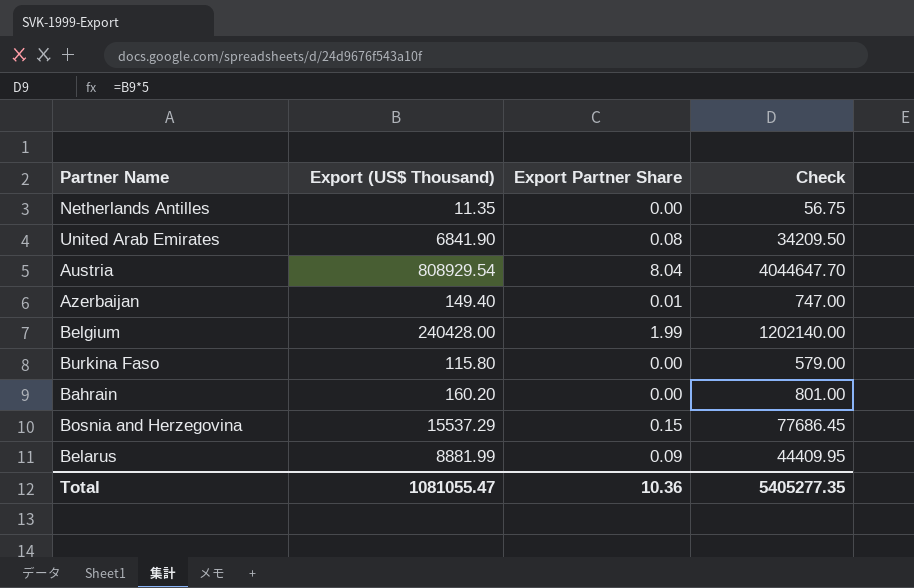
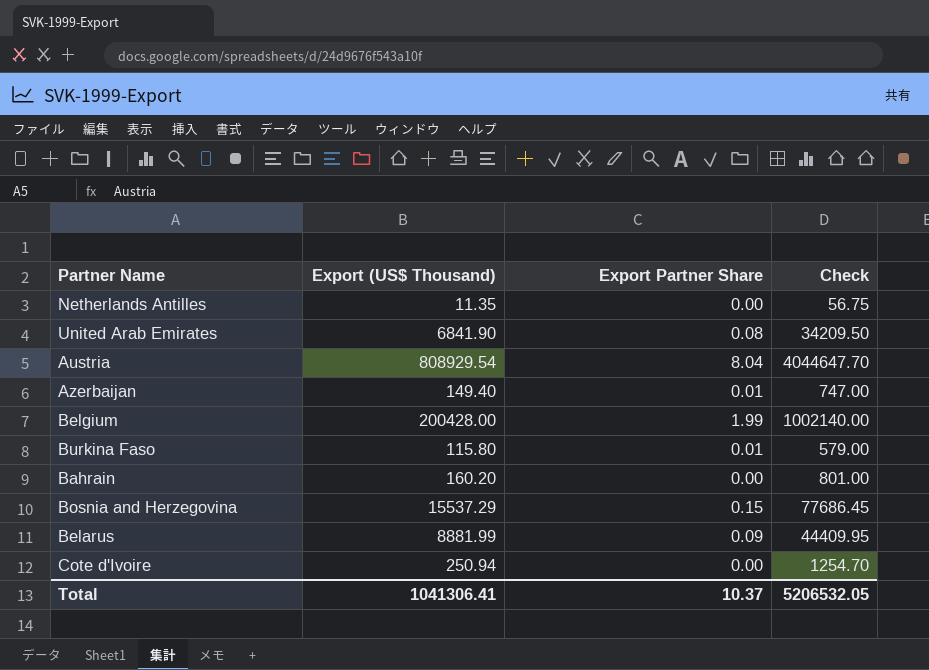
Belgium | Export (US$ Thousand): 240428.00 -> 200428.00
Belgium | Check: 1202140.00 -> 1002140.00
Burkina Faso | Export Partner Share: 0.00 -> 0.01
row Cote d'Ivoire: none -> 250.94 | 0.00 | 1254.70
Total | Export (US$ Thousand): 1081055.47 -> 1041306.41
Total | Export Partner Share: 10.36 -> 10.37
Total | Check: 5405277.35 -> 5206532.05

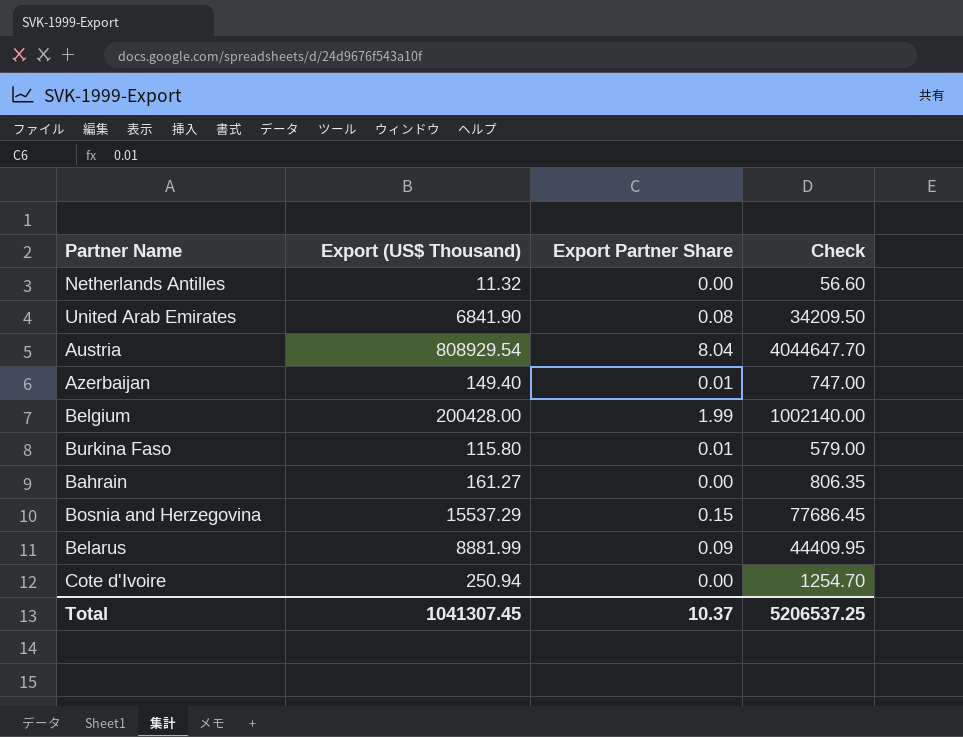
Netherlands Antilles | Export (US$ Thousand): 11.35 -> 11.32
Netherlands Antilles | Check: 56.75 -> 56.60
Bahrain | Export (US$ Thousand): 160.20 -> 161.27
Bahrain | Check: 801.00 -> 806.35
Total | Export (US$ Thousand): 1041306.41 -> 1041307.45
Total | Check: 5206532.05 -> 5206537.25

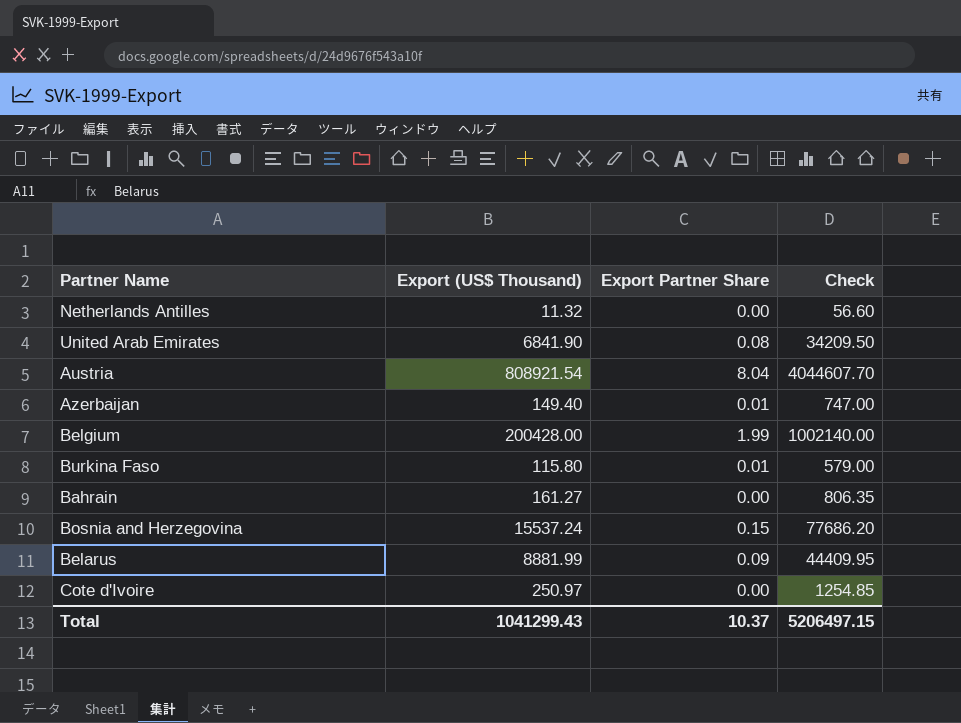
Austria | Export (US$ Thousand): 808929.54 -> 808921.54
Austria | Check: 4044647.70 -> 4044607.70
Bosnia and Herzegovina | Export (US$ Thousand): 15537.29 -> 15537.24
Bosnia and Herzegovina | Check: 77686.45 -> 77686.20
Cote d'Ivoire | Export (US$ Thousand): 250.94 -> 250.97
Cote d'Ivoire | Check: 1254.70 -> 1254.85
Total | Export (US$ Thousand): 1041307.45 -> 1041299.43
Total | Check: 5206537.25 -> 5206497.15

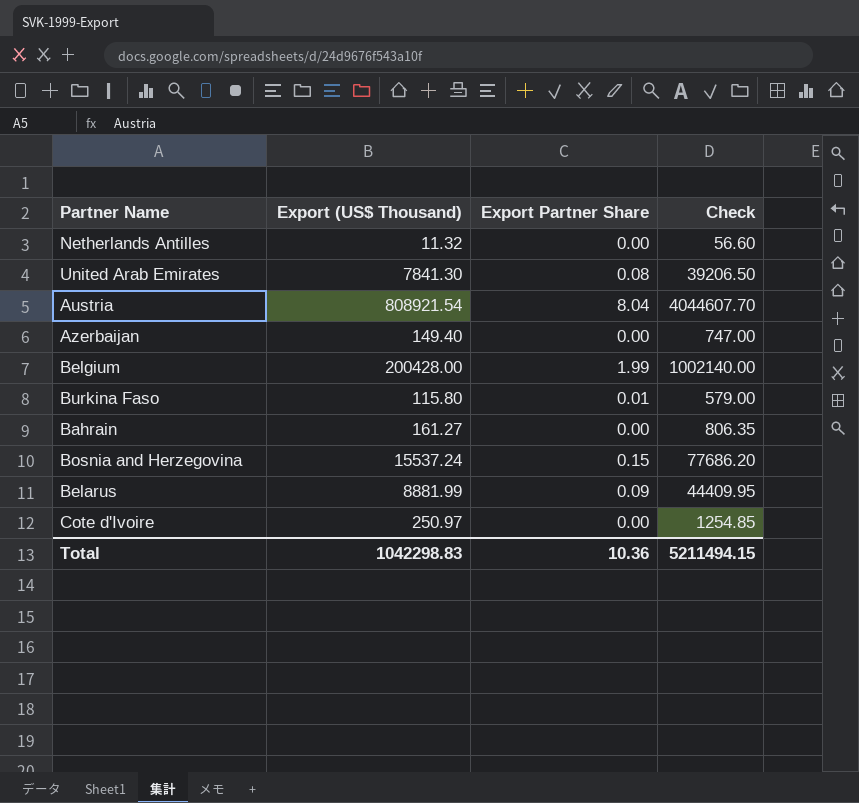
United Arab Emirates | Export (US$ Thousand): 6841.90 -> 7841.30
United Arab Emirates | Check: 34209.50 -> 39206.50
Azerbaijan | Export Partner Share: 0.01 -> 0.00
Total | Export (US$ Thousand): 1041299.43 -> 1042298.83
Total | Export Partner Share: 10.37 -> 10.36
Total | Check: 5206497.15 -> 5211494.15

